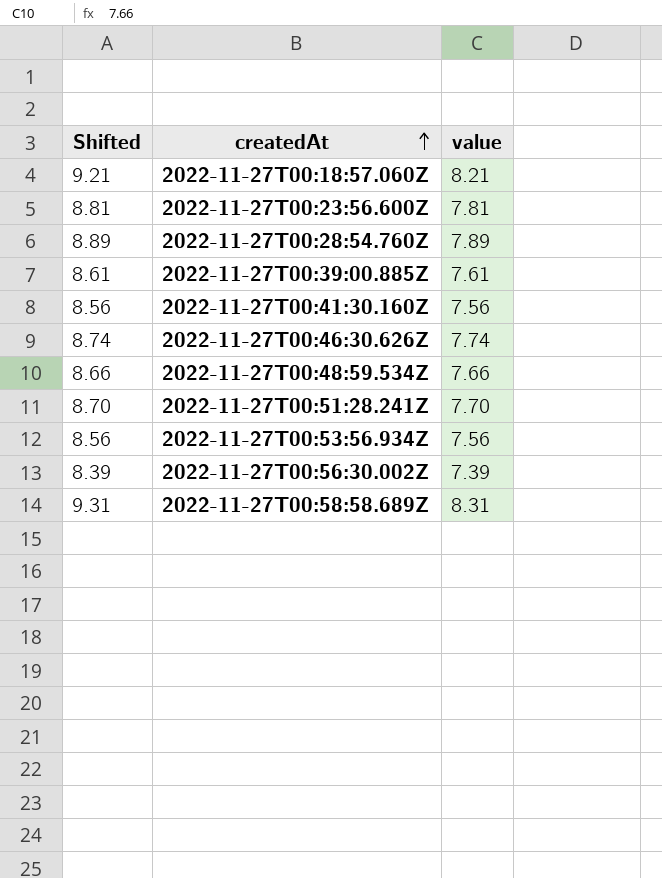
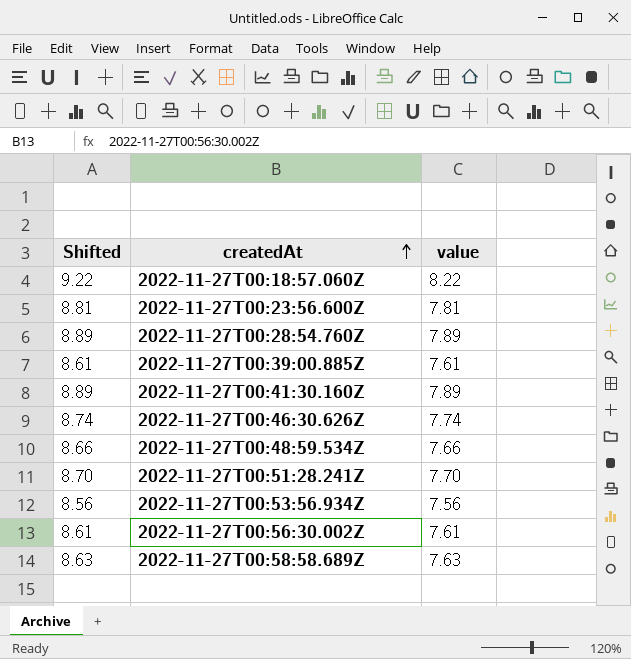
2022-11-27T00:18:57.060Z | Shifted: 9.21 -> 9.22
2022-11-27T00:18:57.060Z | value: 8.21 -> 8.22
2022-11-27T00:41:30.160Z | Shifted: 8.56 -> 8.89
2022-11-27T00:41:30.160Z | value: 7.56 -> 7.89
2022-11-27T00:56:30.002Z | Shifted: 8.39 -> 8.61
2022-11-27T00:56:30.002Z | value: 7.39 -> 7.61
2022-11-27T00:58:58.689Z | Shifted: 9.31 -> 8.63
2022-11-27T00:58:58.689Z | value: 8.31 -> 7.63

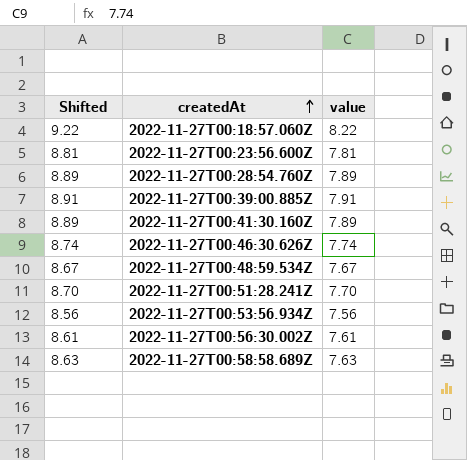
2022-11-27T00:39:00.885Z | Shifted: 8.61 -> 8.91
2022-11-27T00:39:00.885Z | value: 7.61 -> 7.91
2022-11-27T00:48:59.534Z | Shifted: 8.66 -> 8.67
2022-11-27T00:48:59.534Z | value: 7.66 -> 7.67

